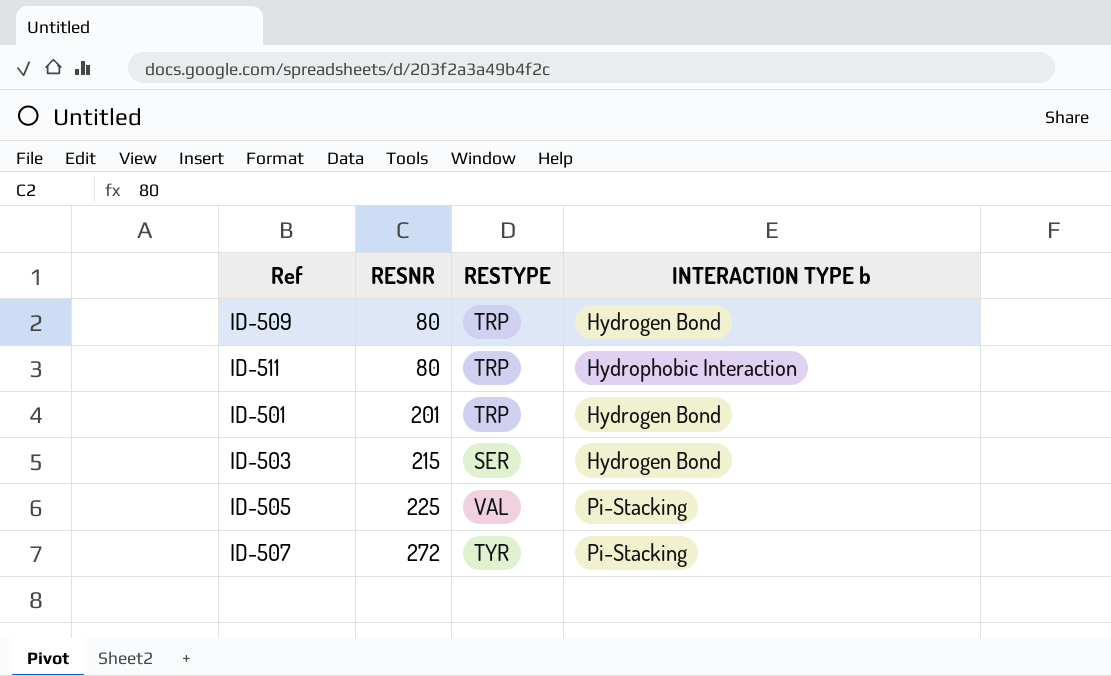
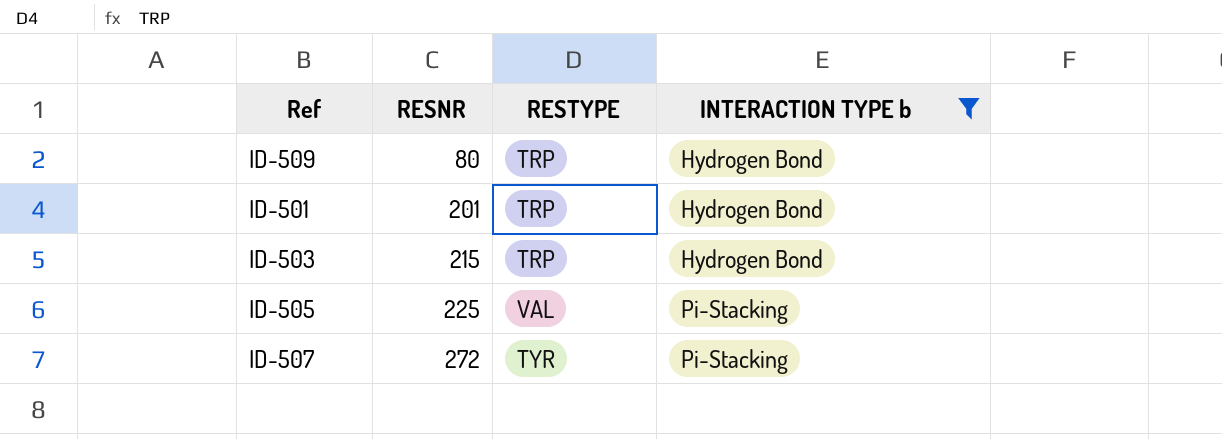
filter: none -> INTERACTION TYPE b != Hydrophobic Interaction
ID-503 | RESTYPE: SER -> TRP

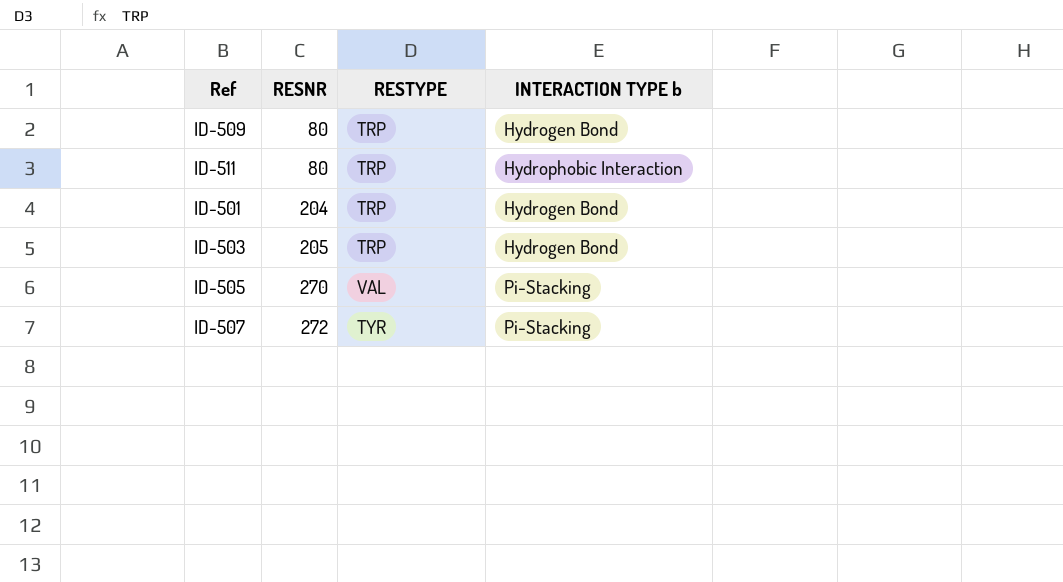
filter: INTERACTION TYPE b != Hydrophobic Interaction -> none
ID-501 | RESNR: 201 -> 204
ID-503 | RESNR: 215 -> 205
ID-505 | RESNR: 225 -> 270

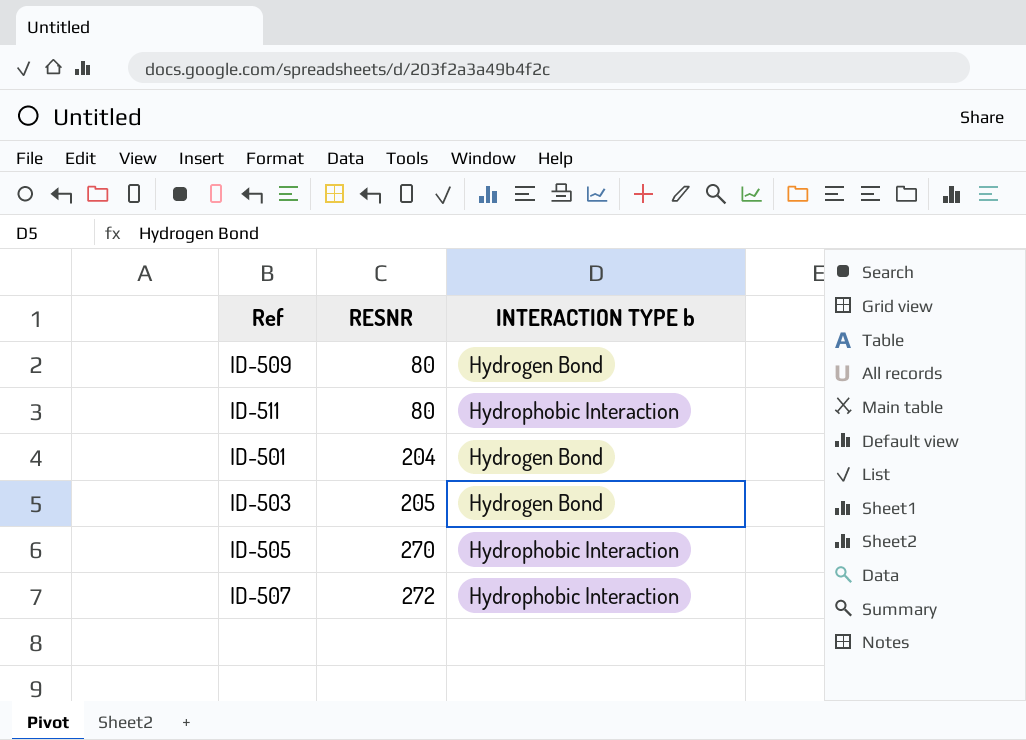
column RESTYPE | position: 3 -> none
ID-505 | INTERACTION TYPE b: Pi-Stacking -> Hydrophobic Interaction
ID-507 | INTERACTION TYPE b: Pi-Stacking -> Hydrophobic Interaction

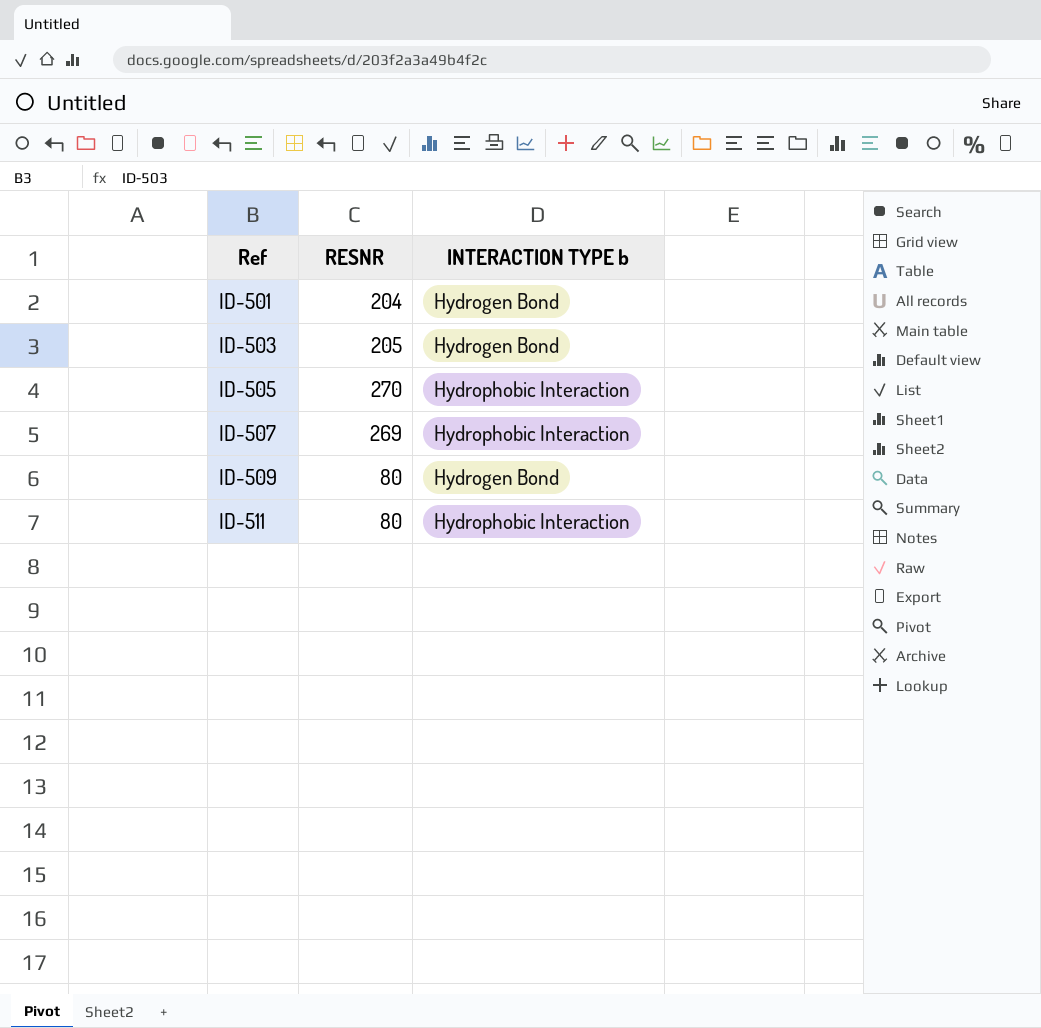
row order: RESNR ascending -> Ref ascending
ID-507 | RESNR: 272 -> 269

